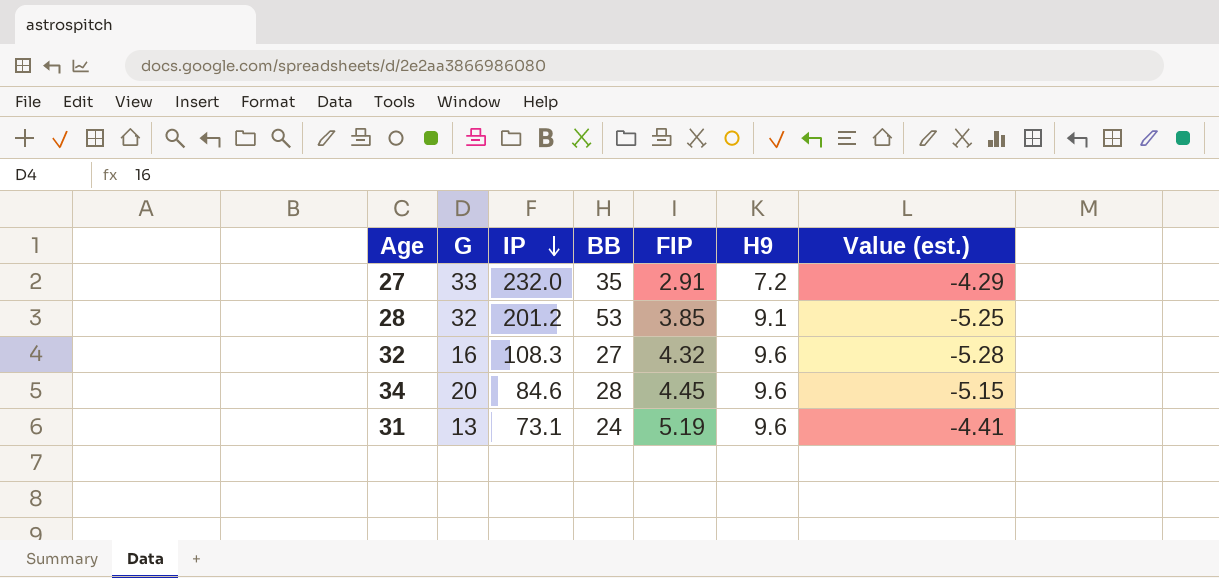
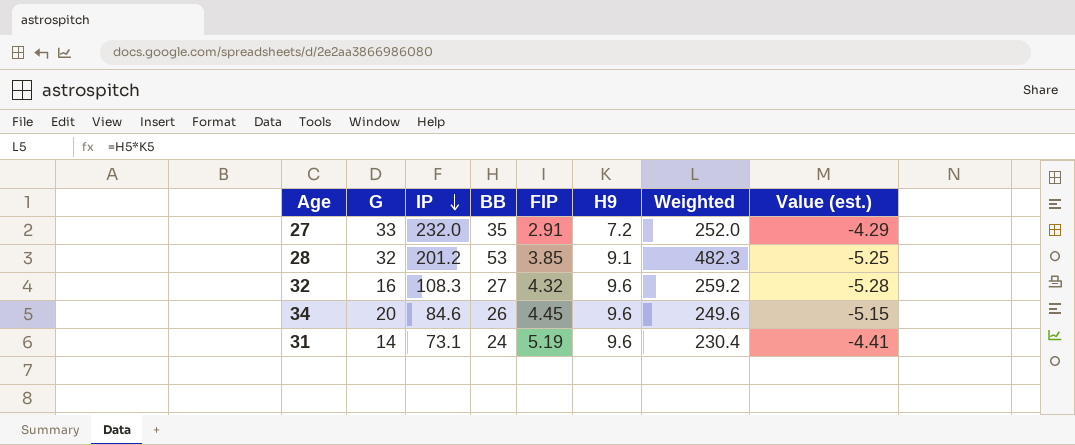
column Weighted | formula: none -> [BB] * [H9]
34 | BB: 28 -> 26
31 | G: 13 -> 14

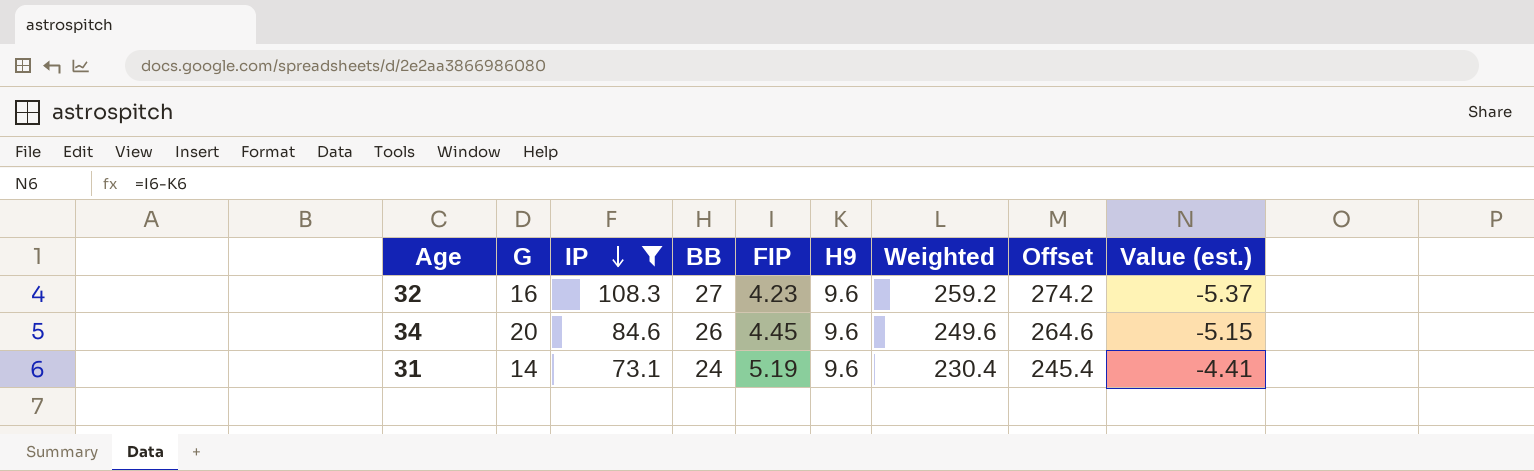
filter: none -> IP <= 108.3
column Offset | formula: none -> [Weighted] + 15
32 | FIP: 4.32 -> 4.23
32 | Value (est.): -5.28 -> -5.37

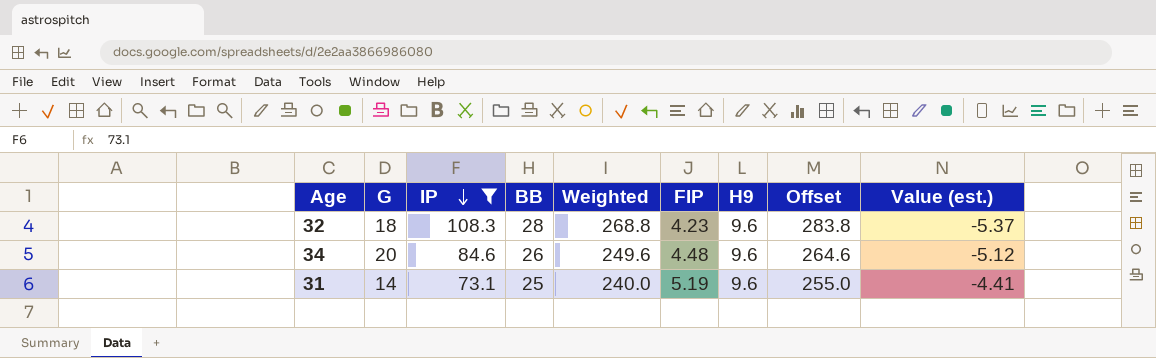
column Weighted | position: 7 -> 5
32 | G: 16 -> 18
32 | BB: 27 -> 28
32 | Weighted: 259.2 -> 268.8
32 | Offset: 274.2 -> 283.8
34 | FIP: 4.45 -> 4.48
34 | Value (est.): -5.15 -> -5.12
31 | BB: 24 -> 25
31 | Weighted: 230.4 -> 240.0
31 | Offset: 245.4 -> 255.0

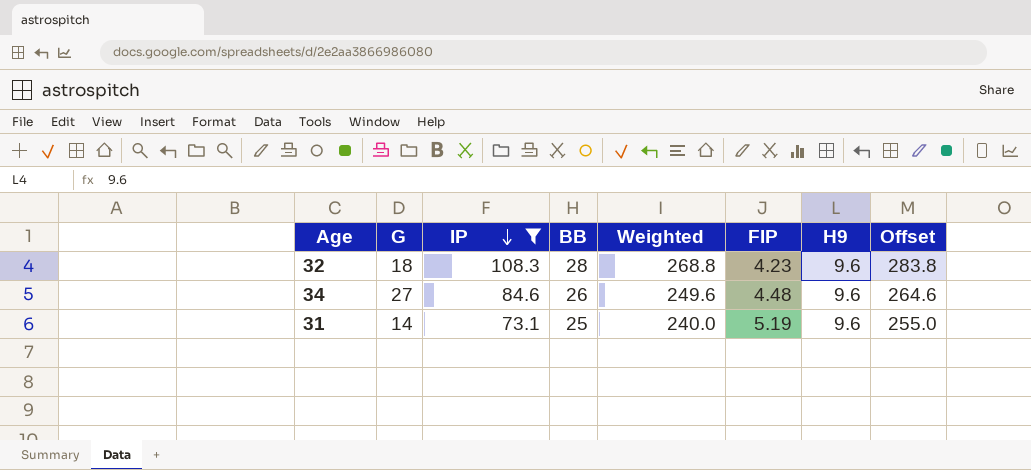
column Value (est.) | formula: [FIP] - [H9] -> none
34 | G: 20 -> 27

